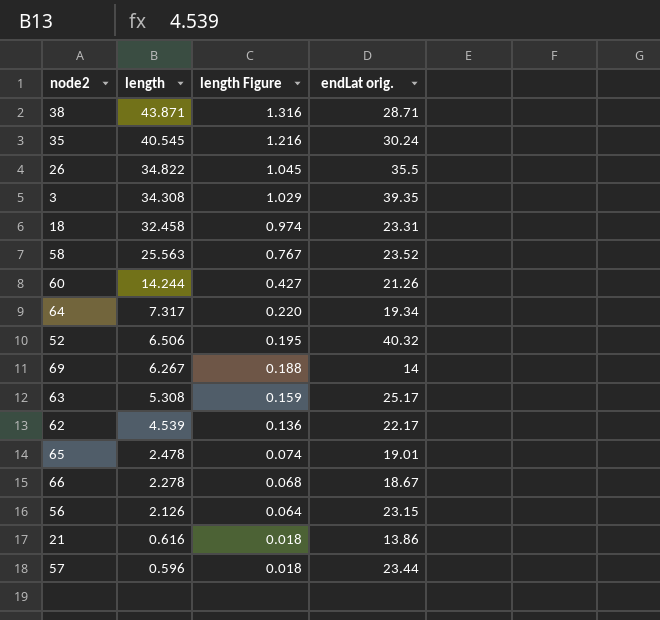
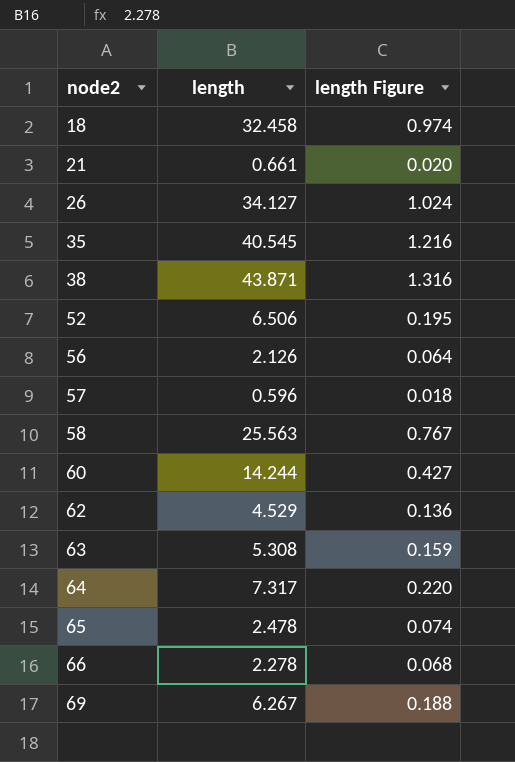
row order: length descending -> node2 ascending
column endLat orig. | position: 4 -> none
row 3: 34.308 | 1.029 | 39.35 -> none
21 | length: 0.616 -> 0.661
21 | length Figure: 0.018 -> 0.020
26 | length: 34.822 -> 34.127
26 | length Figure: 1.045 -> 1.024
62 | length: 4.539 -> 4.529

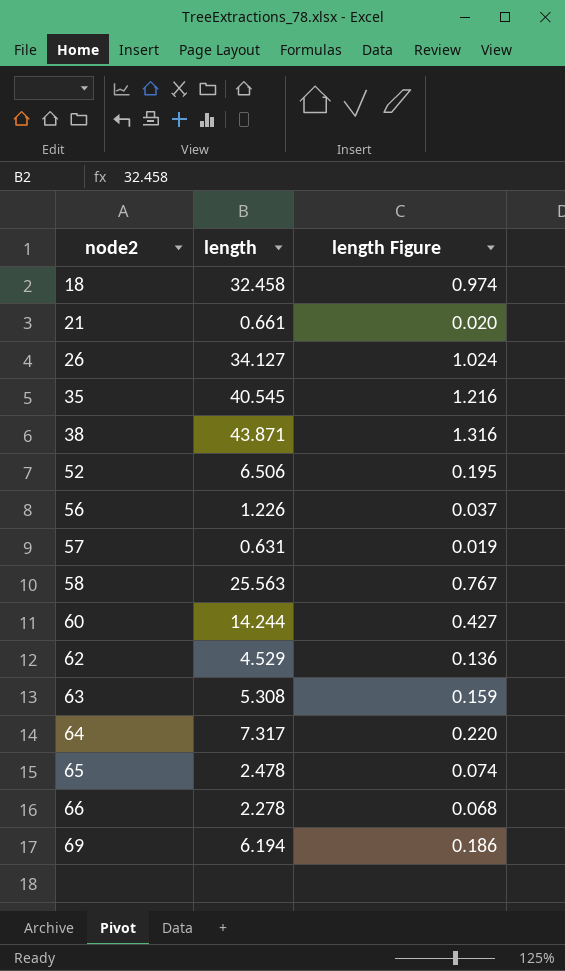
56 | length: 2.126 -> 1.226
56 | length Figure: 0.064 -> 0.037
57 | length: 0.596 -> 0.631
57 | length Figure: 0.018 -> 0.019
69 | length: 6.267 -> 6.194
69 | length Figure: 0.188 -> 0.186

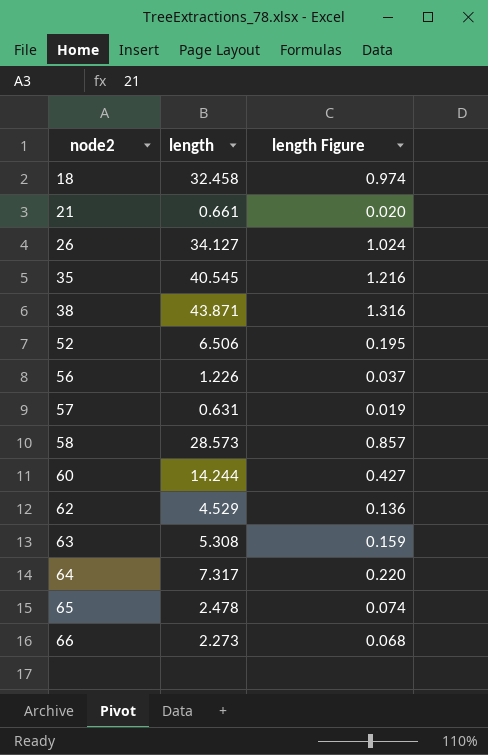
row 69: 6.194 | 0.186 -> none
58 | length: 25.563 -> 28.573
58 | length Figure: 0.767 -> 0.857
66 | length: 2.278 -> 2.273

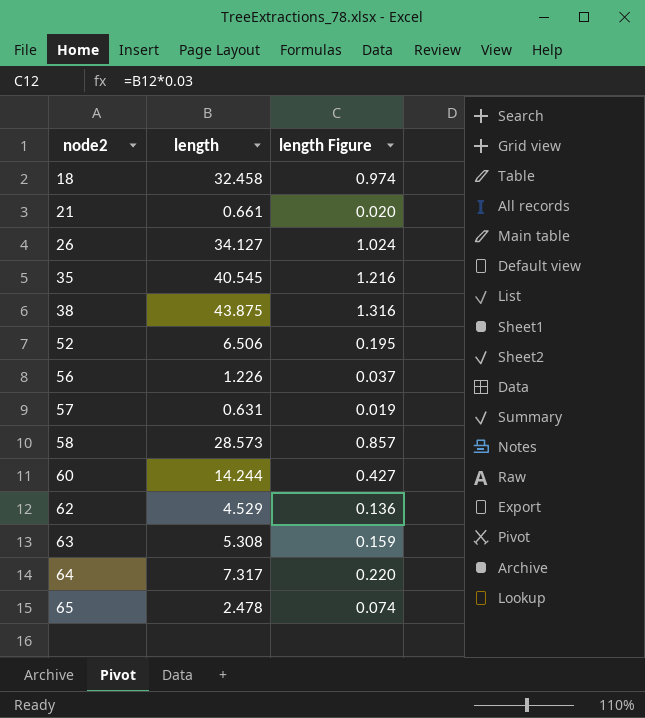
row 66: 2.273 | 0.068 -> none
38 | length: 43.871 -> 43.875

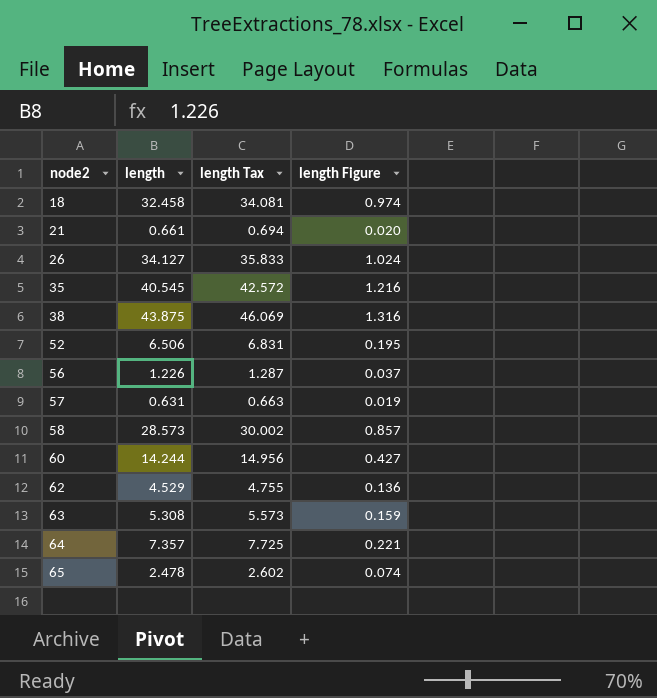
column length Tax | formula: none -> [length] * 1.05
64 | length: 7.317 -> 7.357
64 | length Figure: 0.220 -> 0.221

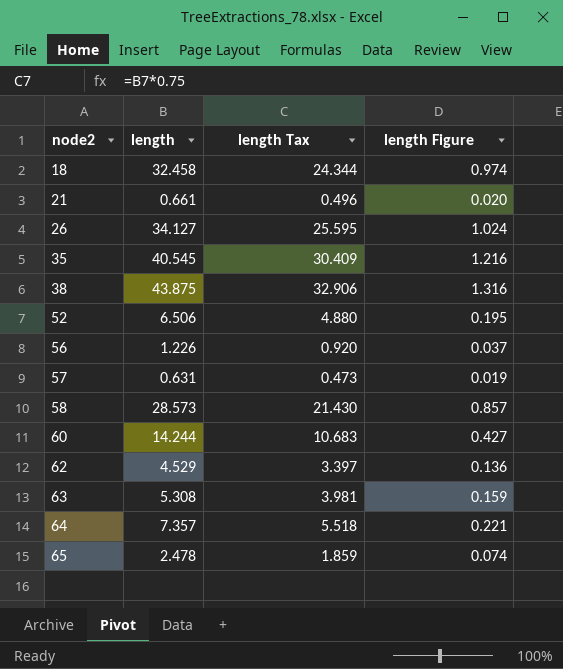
column length Tax | formula: [length] * 1.05 -> [length] * 0.75

